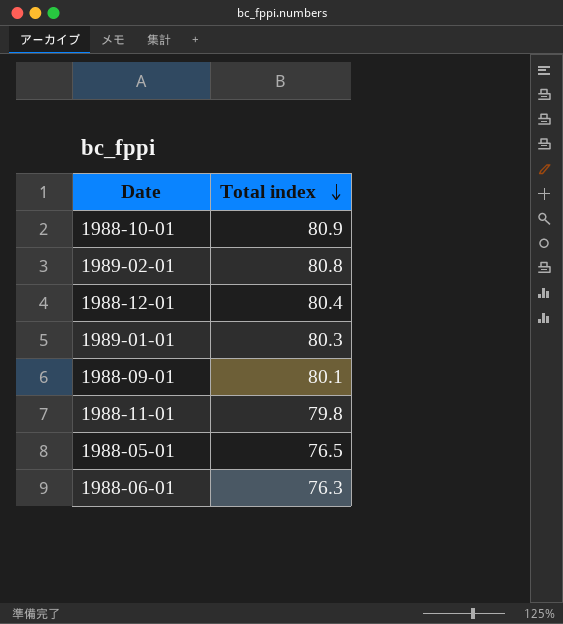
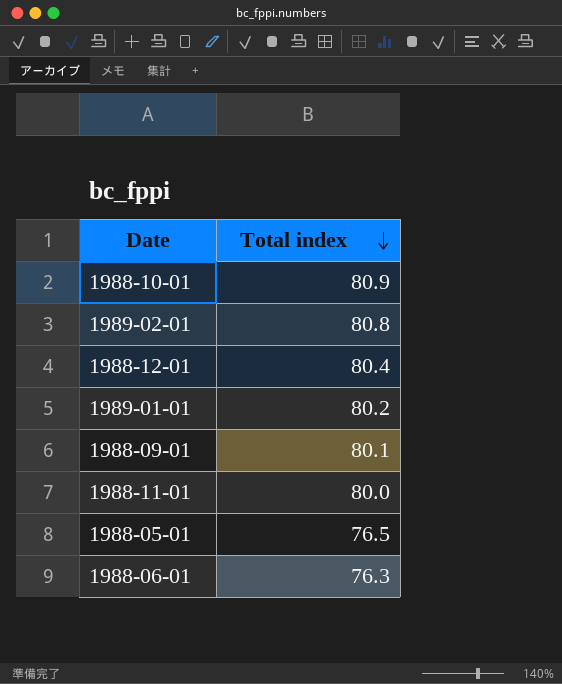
1989-01-01 | Total index: 80.3 -> 80.2
1988-11-01 | Total index: 79.8 -> 80.0

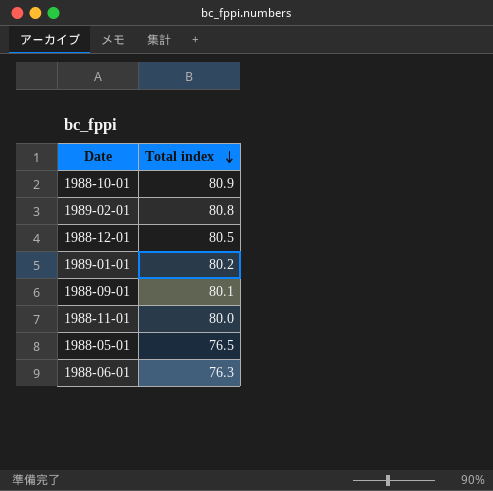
1988-12-01 | Total index: 80.4 -> 80.5

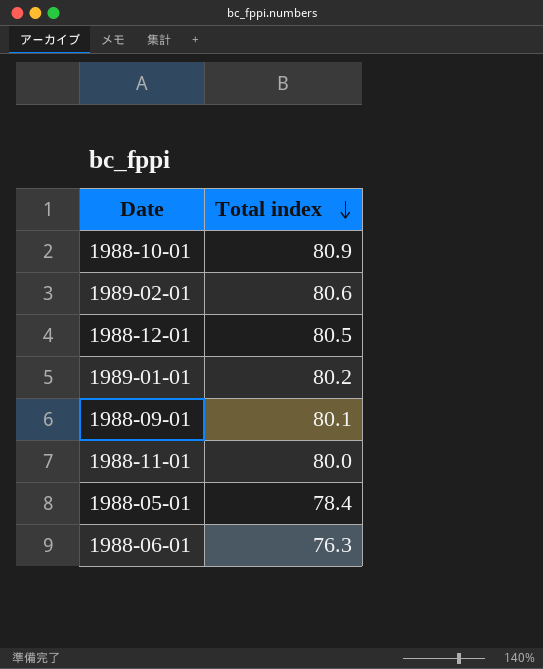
1989-02-01 | Total index: 80.8 -> 80.6
1988-05-01 | Total index: 76.5 -> 78.4

